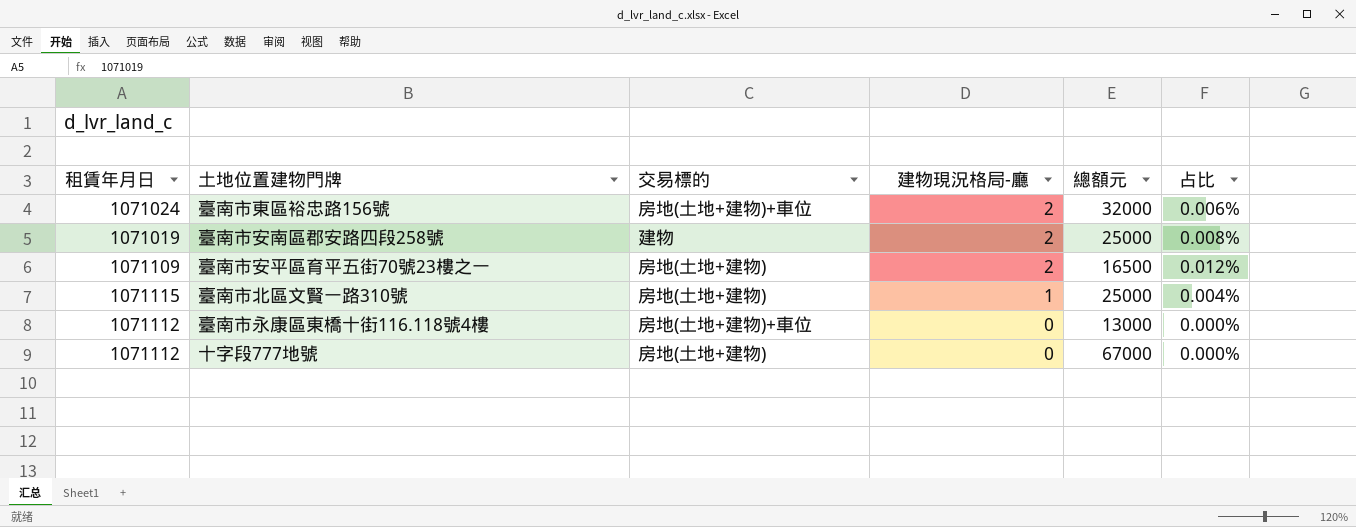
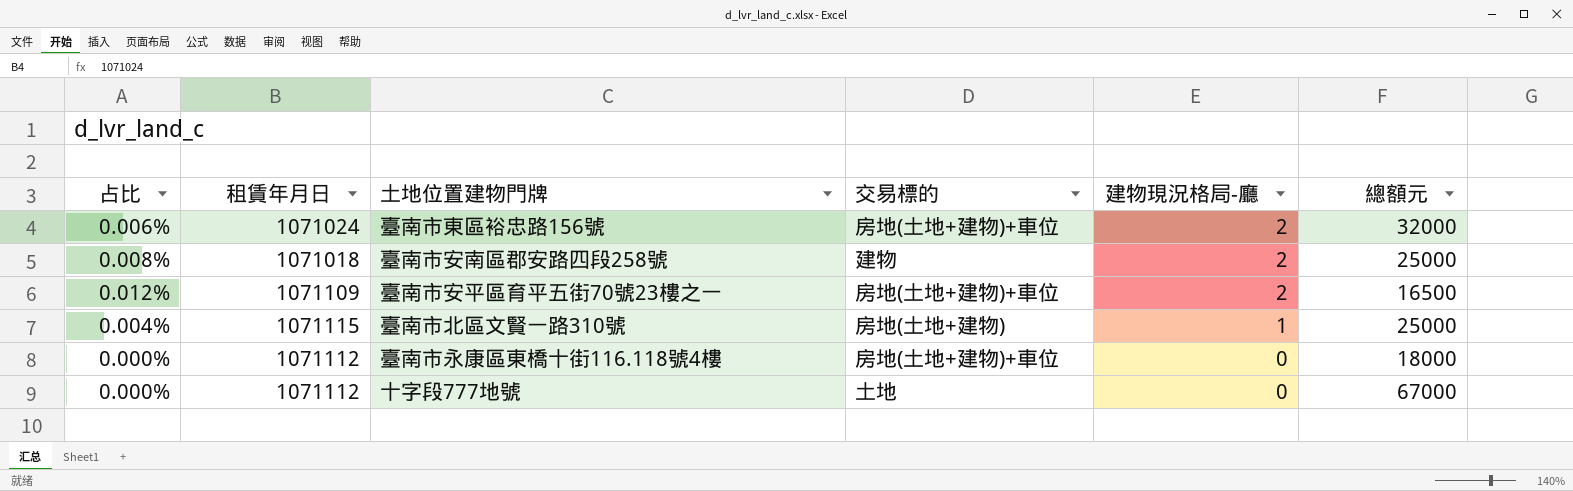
column 占比 | position: 6 -> 1
臺南市安南區郡安路四段258號 | 租賃年月日: 1071019 -> 1071018
臺南市安平區育平五街70號23樓之一 | 交易標的: 房地(土地+建物) -> 房地(土地+建物)+車位
臺南市永康區東橋十街116.118號4樓 | 總額元: 13000 -> 18000
十字段777地號 | 交易標的: 房地(土地+建物) -> 土地

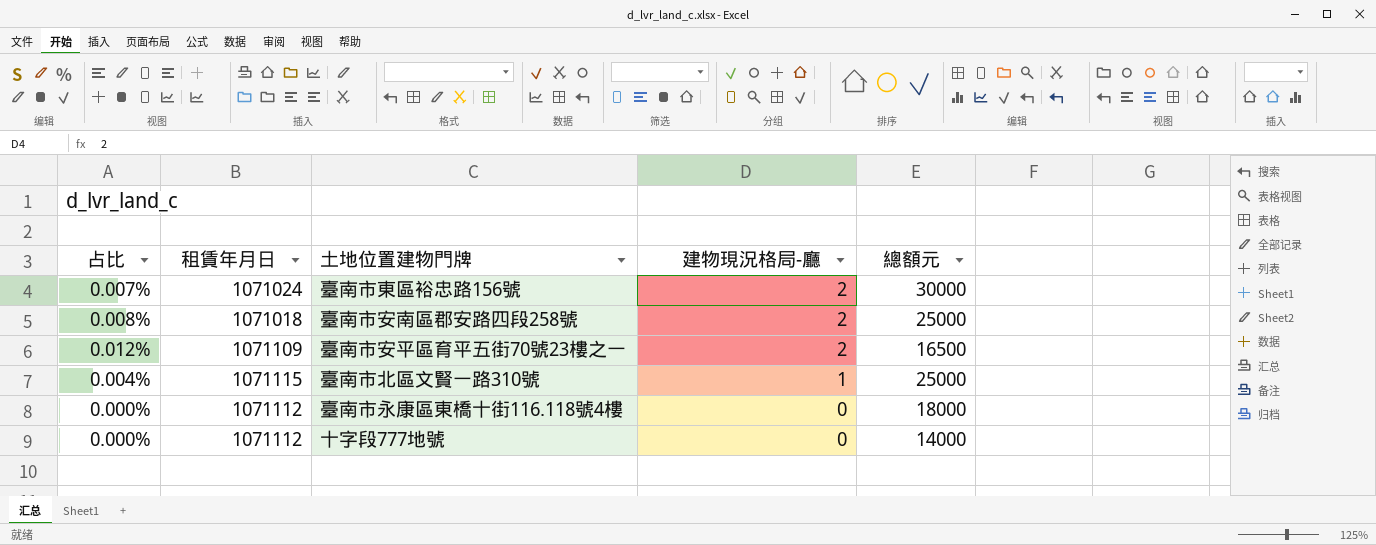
column 交易標的 | position: 4 -> none
臺南市東區裕忠路156號 | 占比: 0.006% -> 0.007%
臺南市東區裕忠路156號 | 總額元: 32000 -> 30000
十字段777地號 | 總額元: 67000 -> 14000

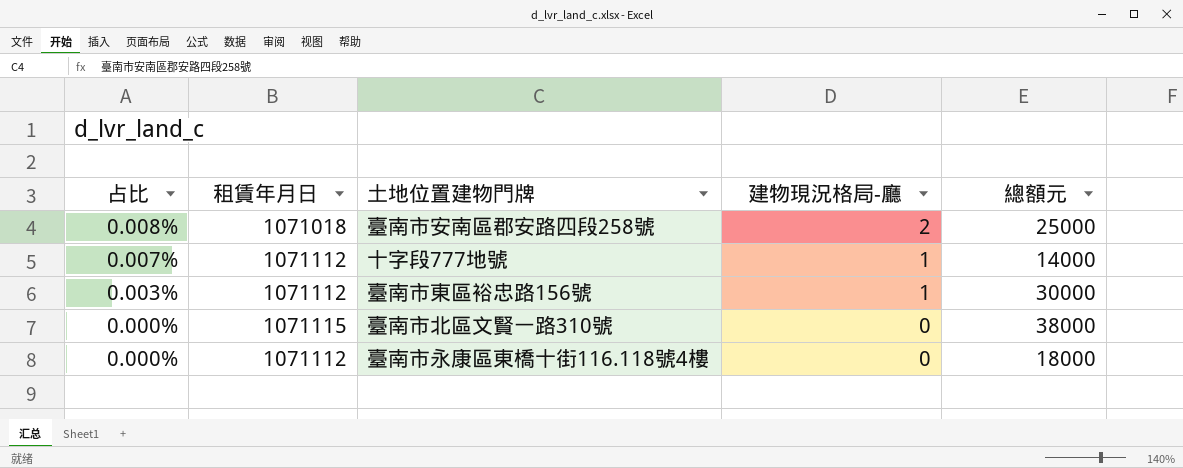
row order: 建物現況格局-廳 descending -> 占比 descending
row 臺南市安平區育平五街70號23樓之一: 0.012% | 1071109 | 2 | 16500 -> none
十字段777地號 | 占比: 0.000% -> 0.007%
十字段777地號 | 建物現況格局-廳: 0 -> 1
臺南市東區裕忠路156號 | 占比: 0.007% -> 0.003%
臺南市東區裕忠路156號 | 租賃年月日: 1071024 -> 1071112
臺南市東區裕忠路156號 | 建物現況格局-廳: 2 -> 1
臺南市北區文賢一路310號 | 占比: 0.004% -> 0.000%
臺南市北區文賢一路310號 | 建物現況格局-廳: 1 -> 0
臺南市北區文賢一路310號 | 總額元: 25000 -> 38000

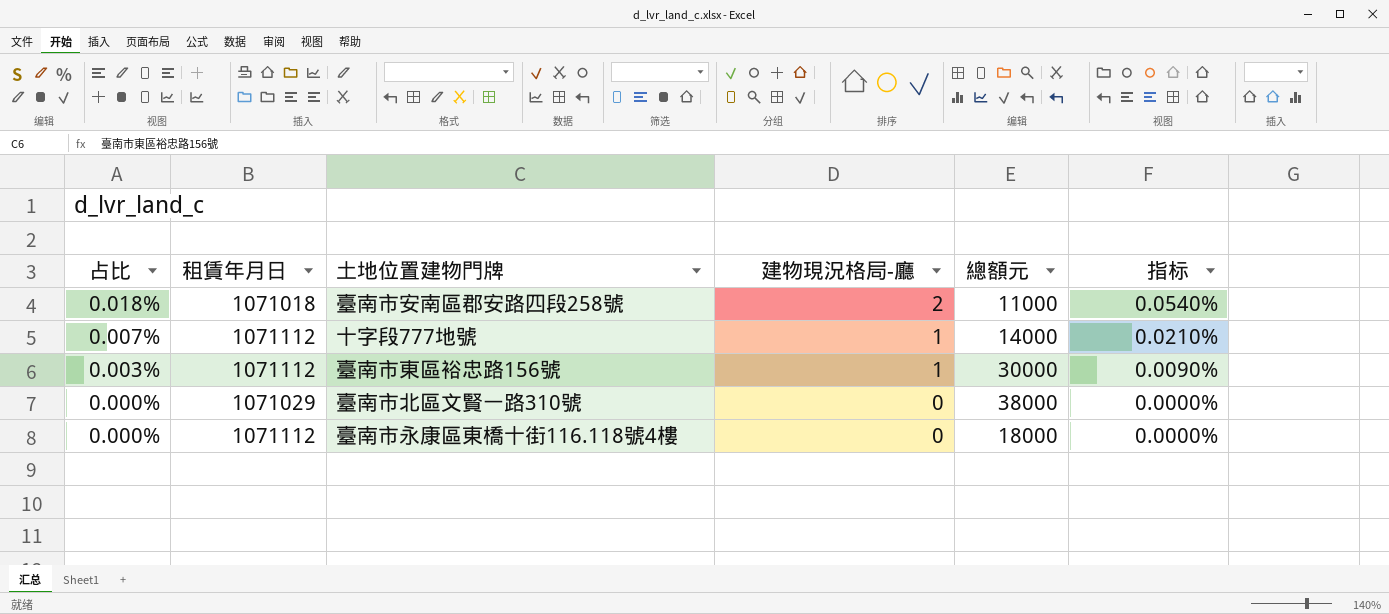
column 指标 | formula: none -> [占比] * 3
臺南市安南區郡安路四段258號 | 占比: 0.008% -> 0.018%
臺南市安南區郡安路四段258號 | 總額元: 25000 -> 11000
臺南市北區文賢一路310號 | 租賃年月日: 1071115 -> 1071029

